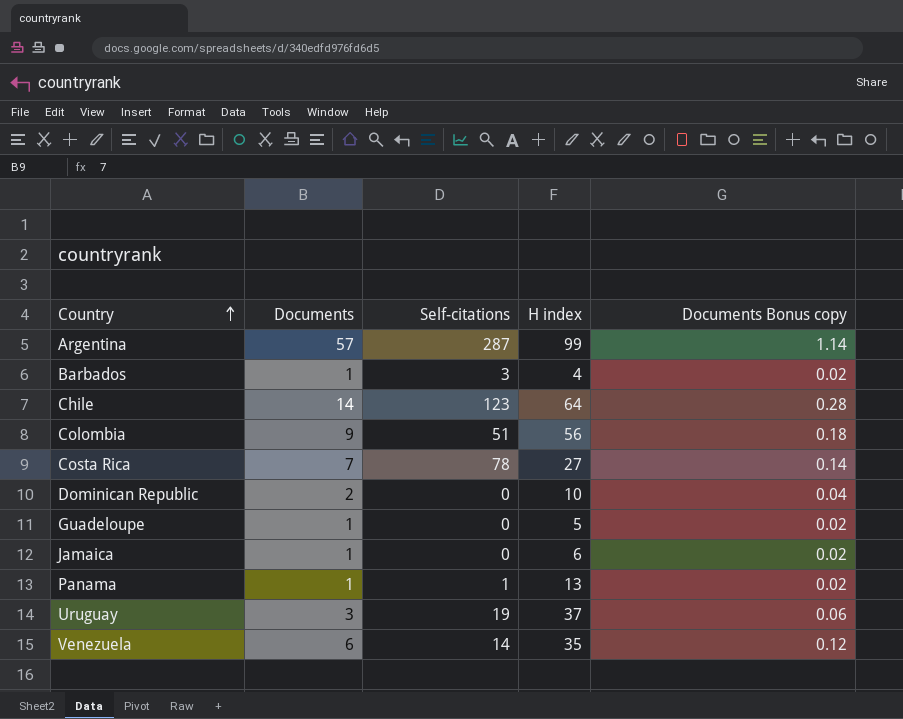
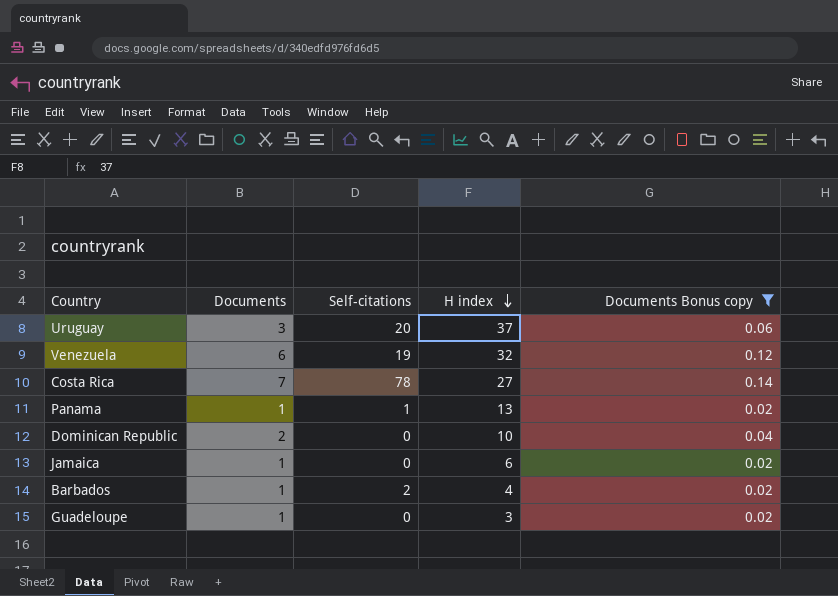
filter: none -> Documents Bonus copy <= 0.14
row order: Country ascending -> H index descending
Uruguay | Self-citations: 19 -> 20
Venezuela | Self-citations: 14 -> 19
Venezuela | H index: 35 -> 32
Barbados | Self-citations: 3 -> 2
Guadeloupe | H index: 5 -> 3

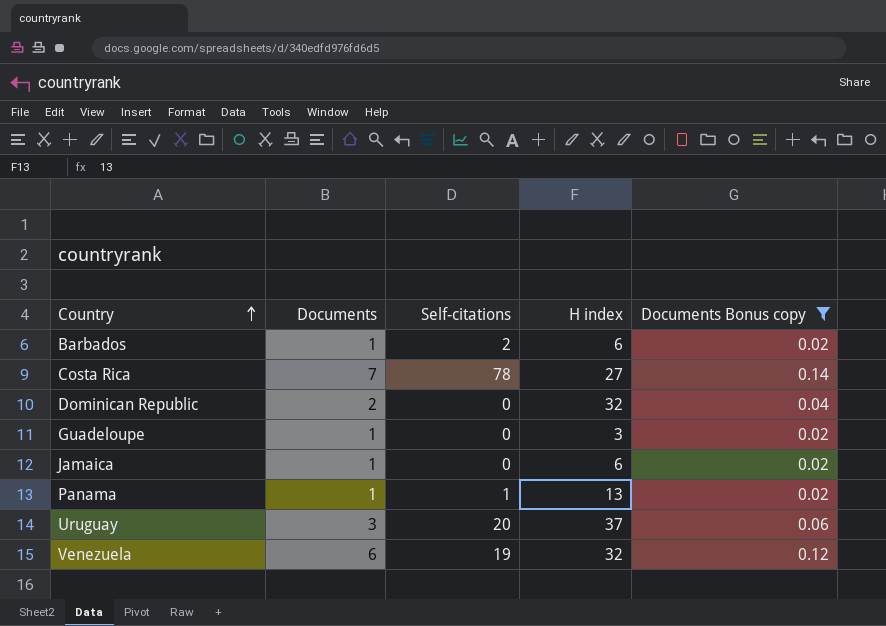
row order: H index descending -> Country ascending
Barbados | H index: 4 -> 6
Dominican Republic | H index: 10 -> 32

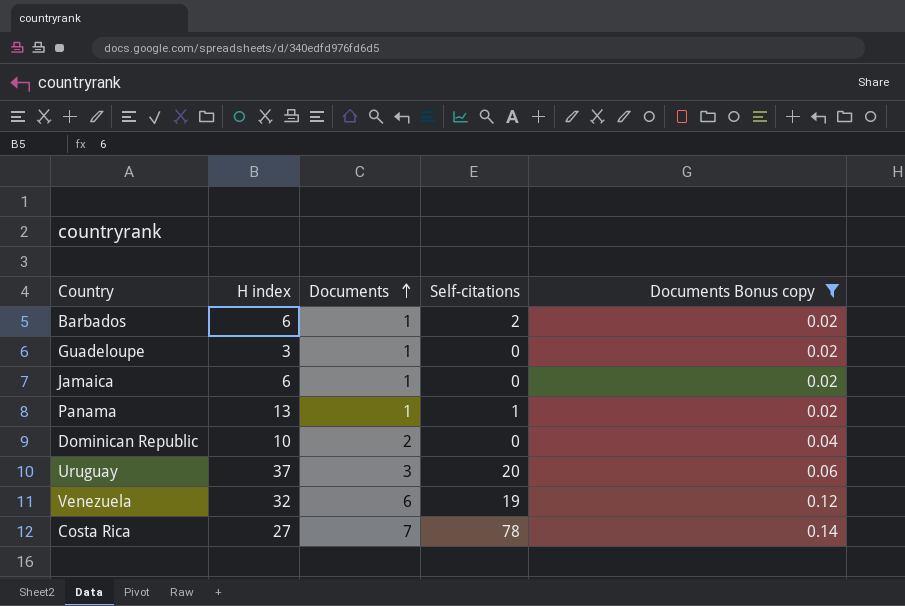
row order: Country ascending -> Documents ascending
column H index | position: 4 -> 2
Dominican Republic | H index: 32 -> 10

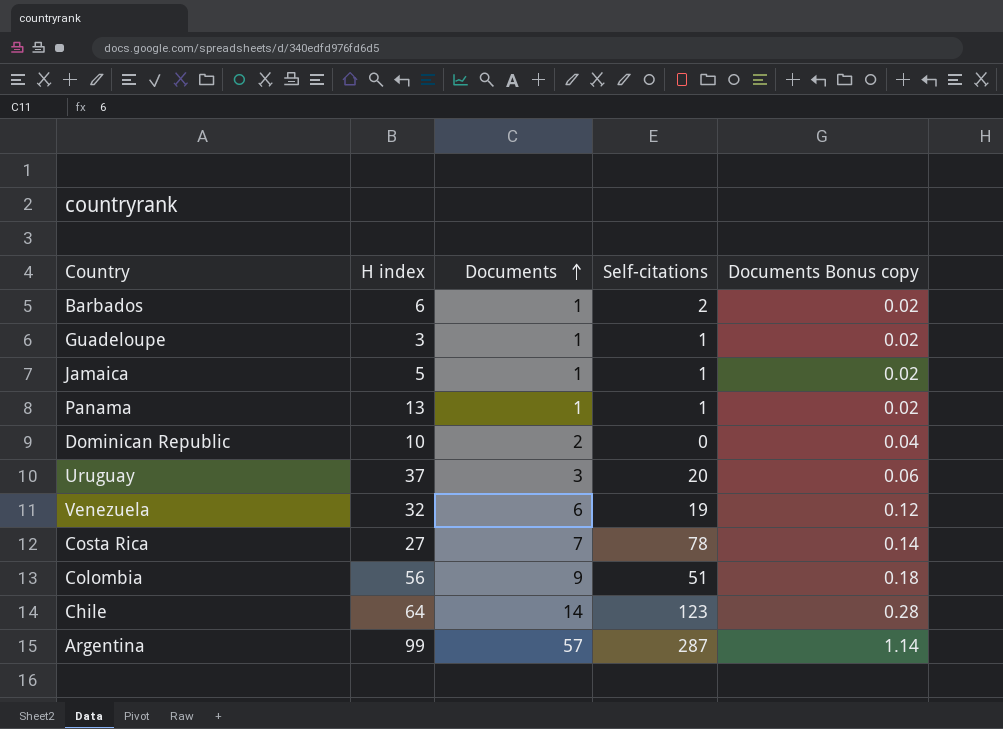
filter: Documents Bonus copy <= 0.14 -> none
Guadeloupe | Self-citations: 0 -> 1
Jamaica | H index: 6 -> 5
Jamaica | Self-citations: 0 -> 1

